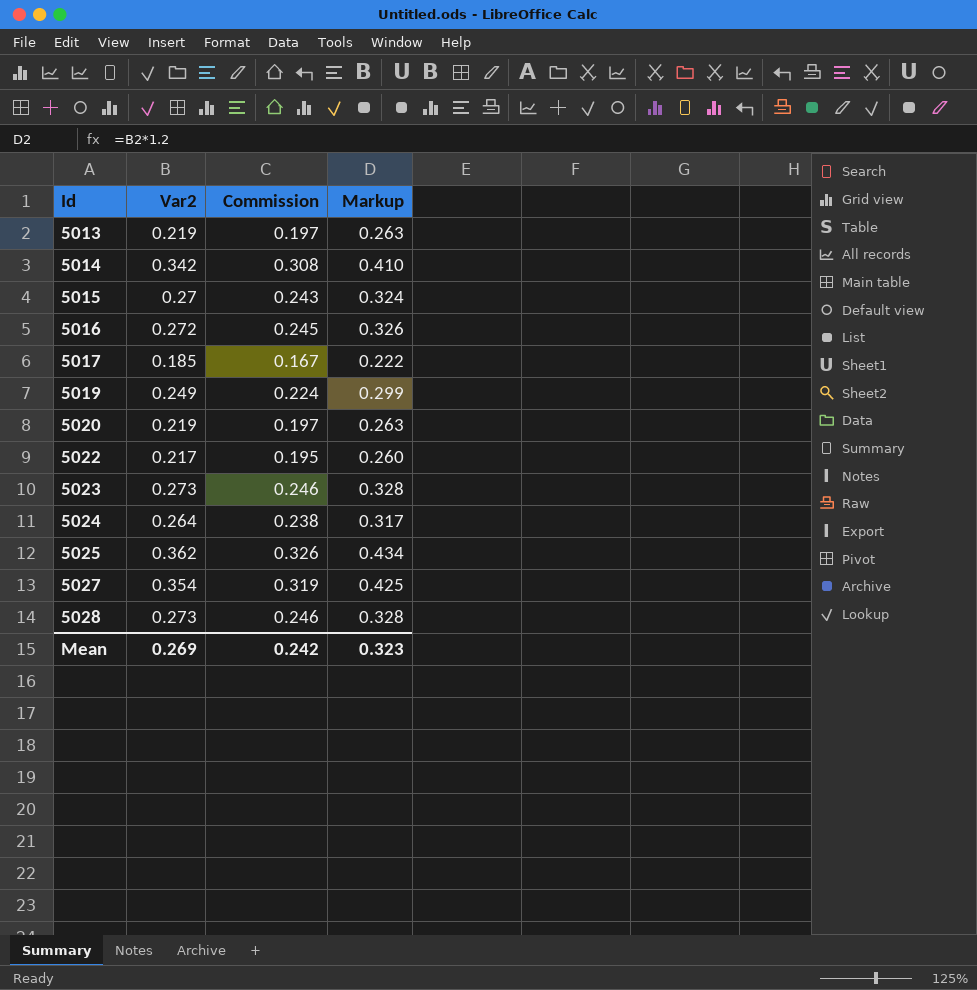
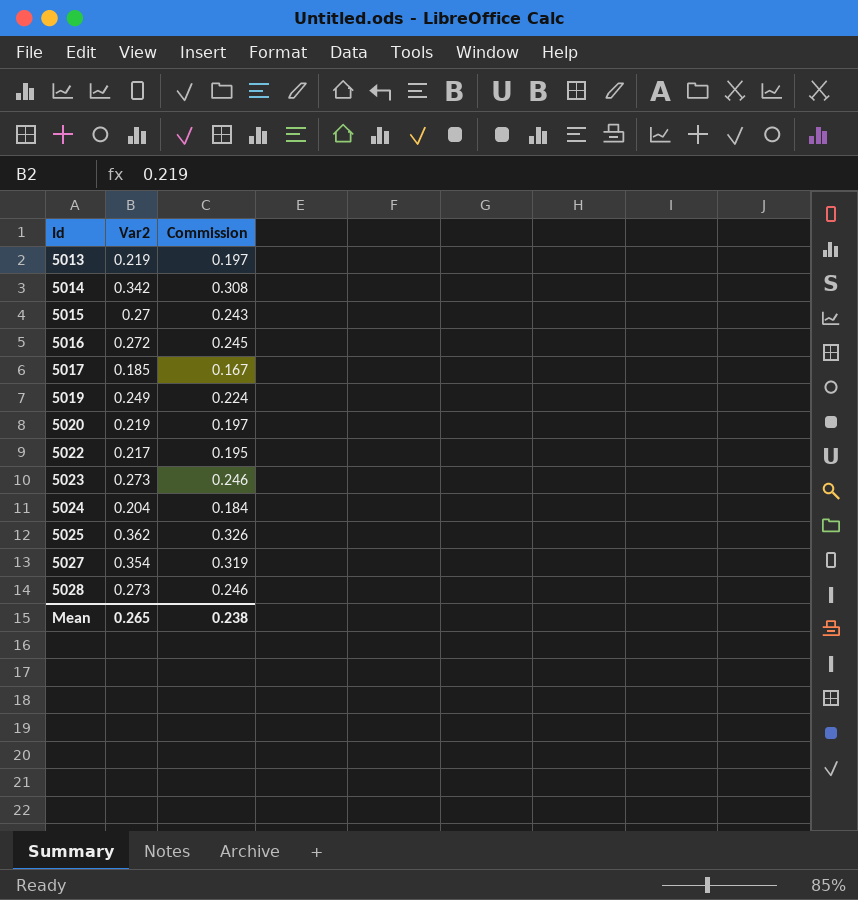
column Markup | formula: [Var2] * 1.2 -> none
5024 | Var2: 0.264 -> 0.204
5024 | Commission: 0.238 -> 0.184
Mean | Var2: 0.269 -> 0.265
Mean | Commission: 0.242 -> 0.238

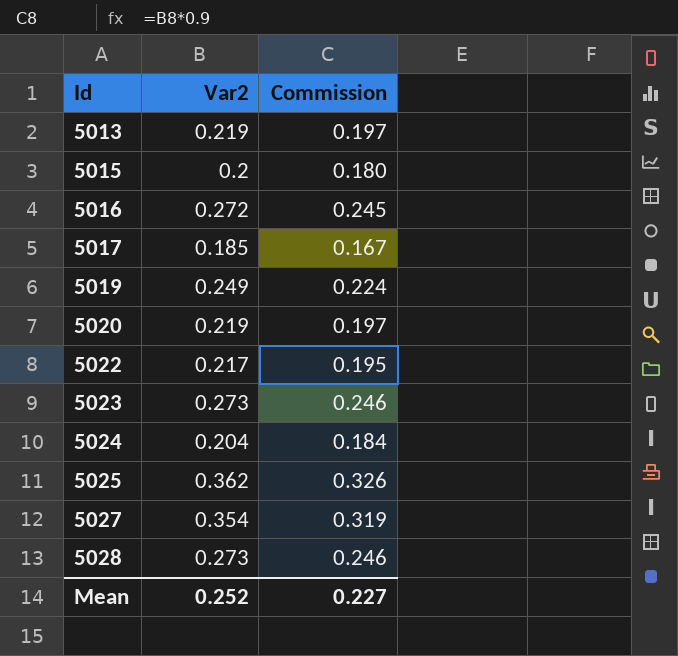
row 5014: 0.342 | 0.308 -> none
5015 | Var2: 0.27 -> 0.2
5015 | Commission: 0.243 -> 0.180
Mean | Var2: 0.265 -> 0.252
Mean | Commission: 0.238 -> 0.227

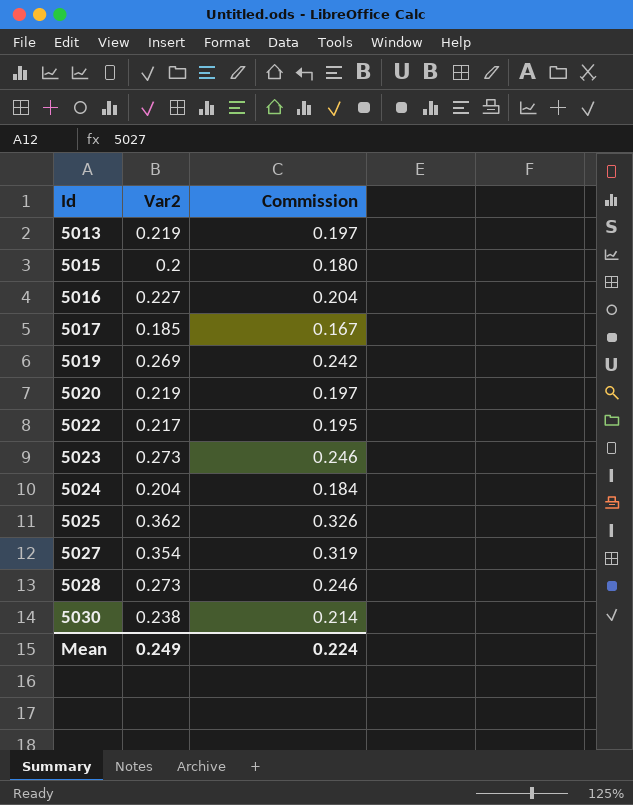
5016 | Var2: 0.272 -> 0.227
5016 | Commission: 0.245 -> 0.204
5019 | Var2: 0.249 -> 0.269
5019 | Commission: 0.224 -> 0.242
row 5030: none -> 0.238 | 0.214
Mean | Var2: 0.252 -> 0.249
Mean | Commission: 0.227 -> 0.224

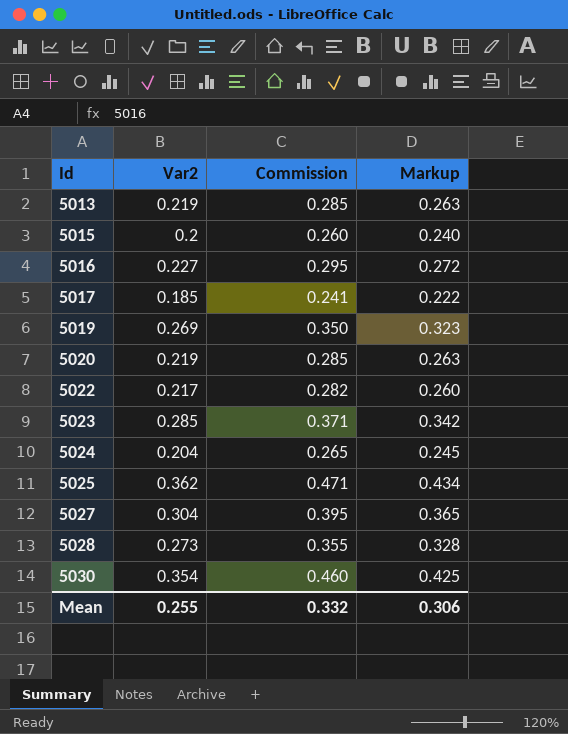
column Commission | formula: [Var2] * 0.9 -> [Var2] * 1.3
column Markup | formula: none -> [Var2] * 1.2
5023 | Var2: 0.273 -> 0.285
5027 | Var2: 0.354 -> 0.304
5030 | Var2: 0.238 -> 0.354
Mean | Var2: 0.249 -> 0.255
Mean | Commission: 0.224 -> 0.332

